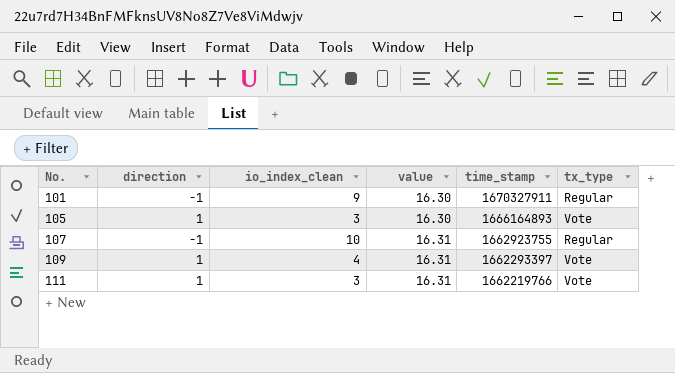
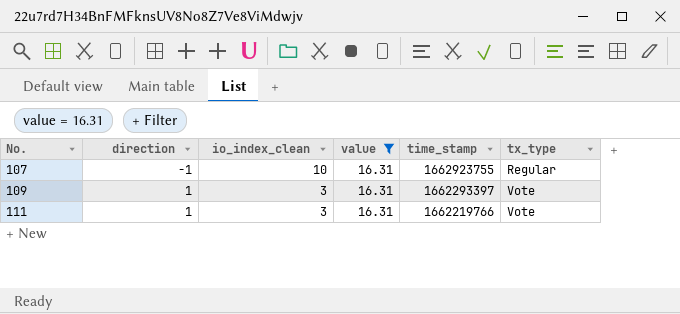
filter: none -> value = 16.31
109 | io_index_clean: 4 -> 3

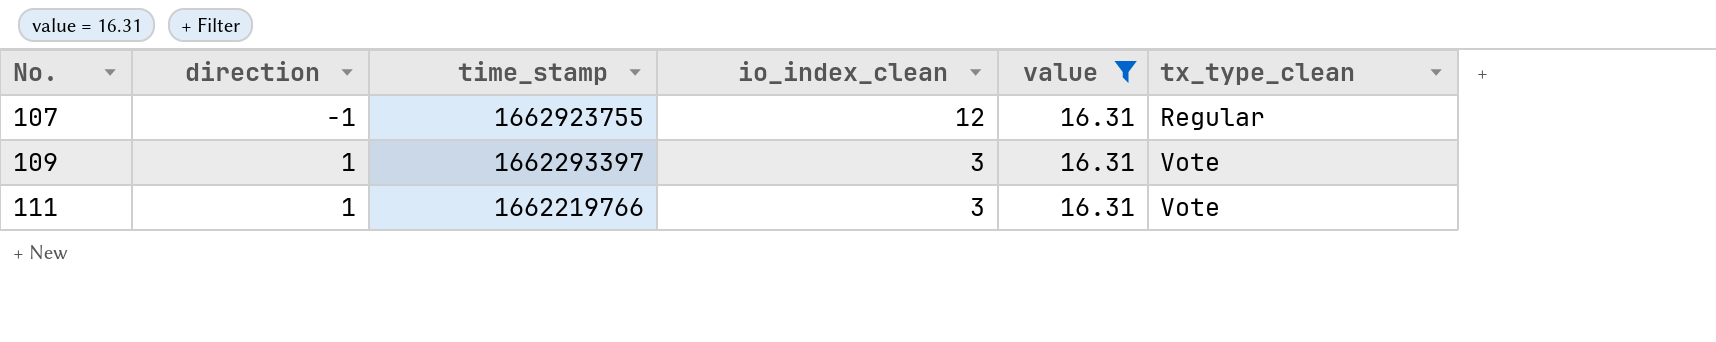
column time_stamp | position: 5 -> 3
column name: tx_type -> tx_type_clean
107 | io_index_clean: 10 -> 12

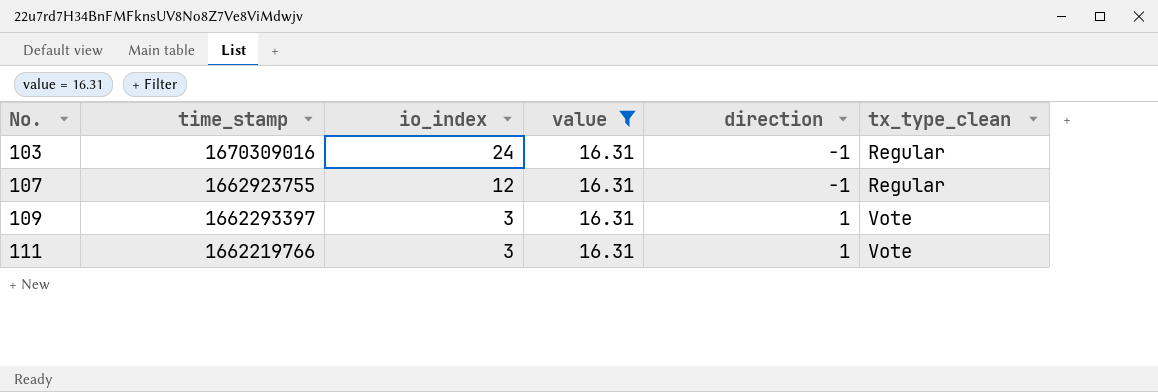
column name: io_index_clean -> io_index
column direction | position: 2 -> 5
row 103: none -> 1670309016 | 24 | 16.31 | -1 | Regular

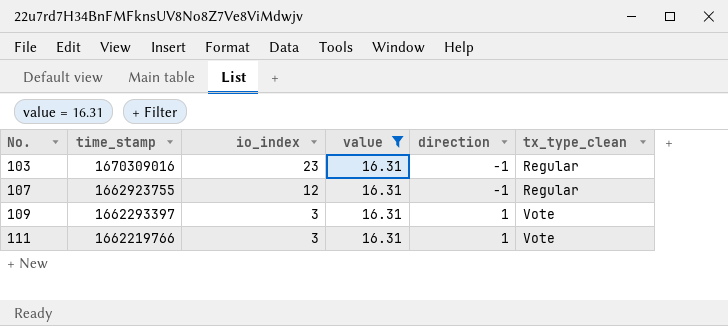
103 | io_index: 24 -> 23

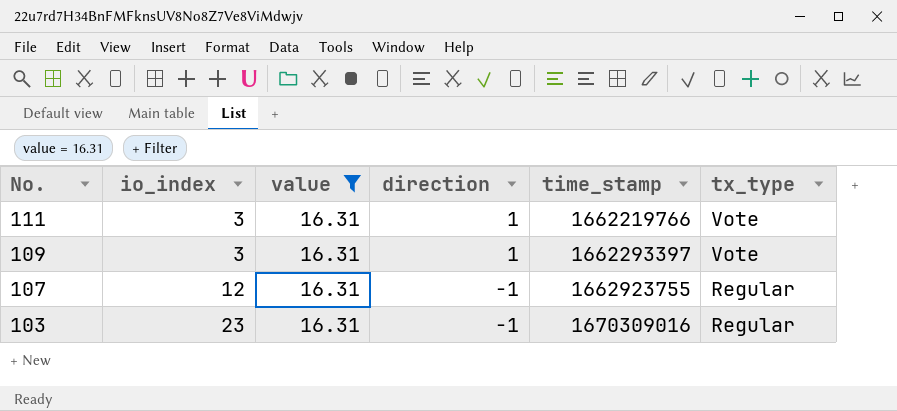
row order: No. ascending -> No. descending
column time_stamp | position: 2 -> 5
column name: tx_type_clean -> tx_type

